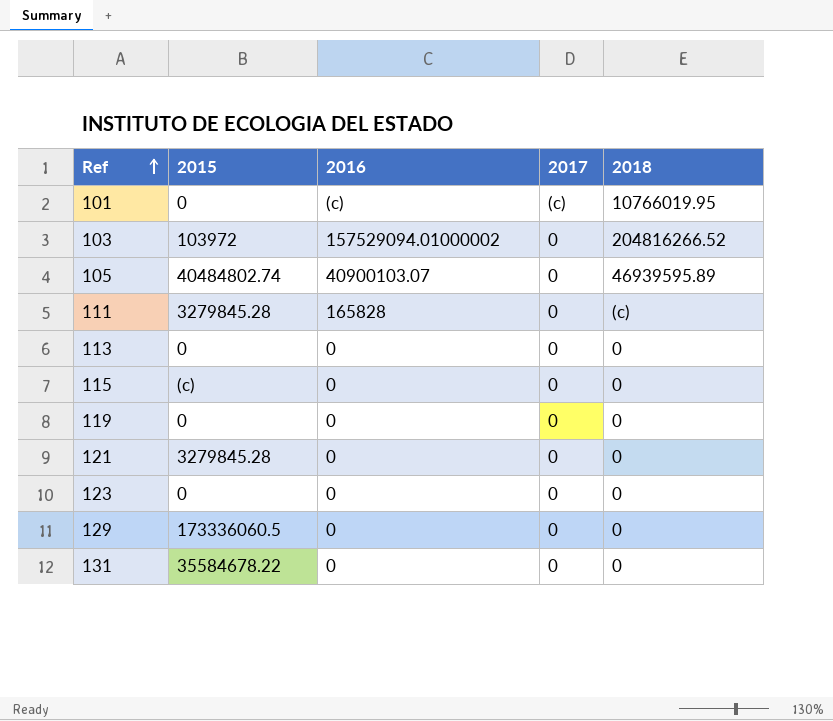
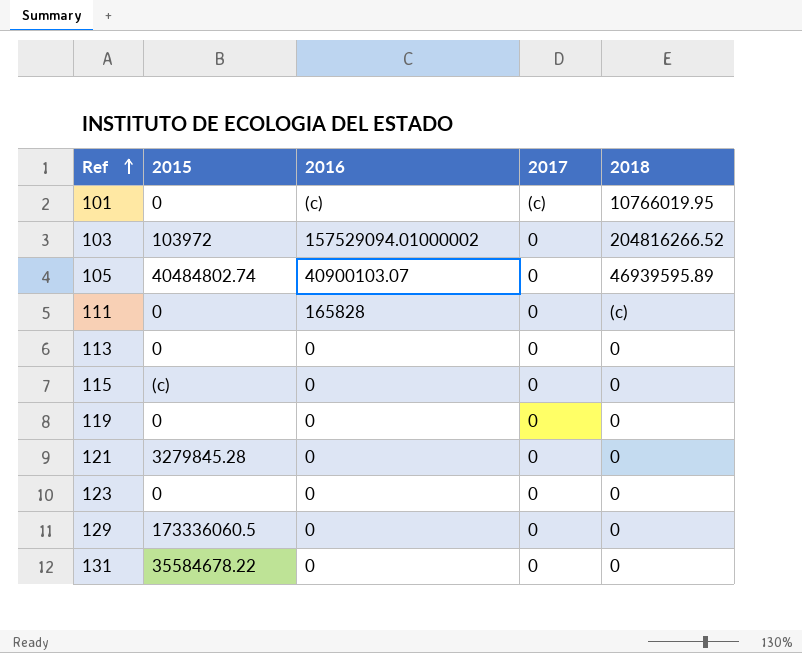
111 | 2015: 3279845.28 -> 0

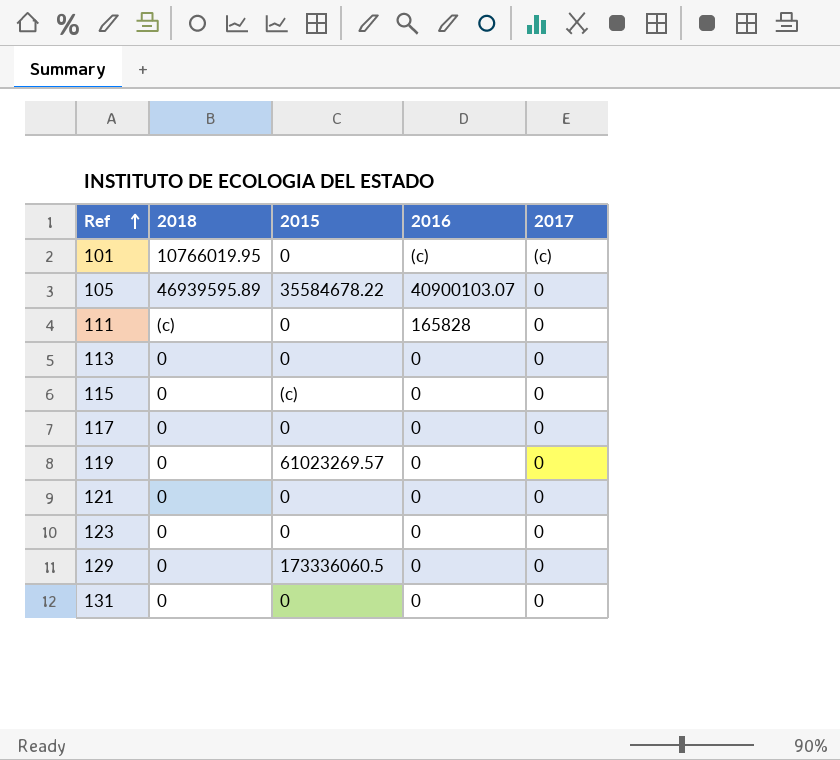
column 2018 | position: 5 -> 2
row 103: 103972 | 157529094.01000002 | 0 | 204816266.52 -> none
105 | 2015: 40484802.74 -> 35584678.22
row 117: none -> 0 | 0 | 0 | 0
119 | 2015: 0 -> 61023269.57
121 | 2015: 3279845.28 -> 0
131 | 2015: 35584678.22 -> 0

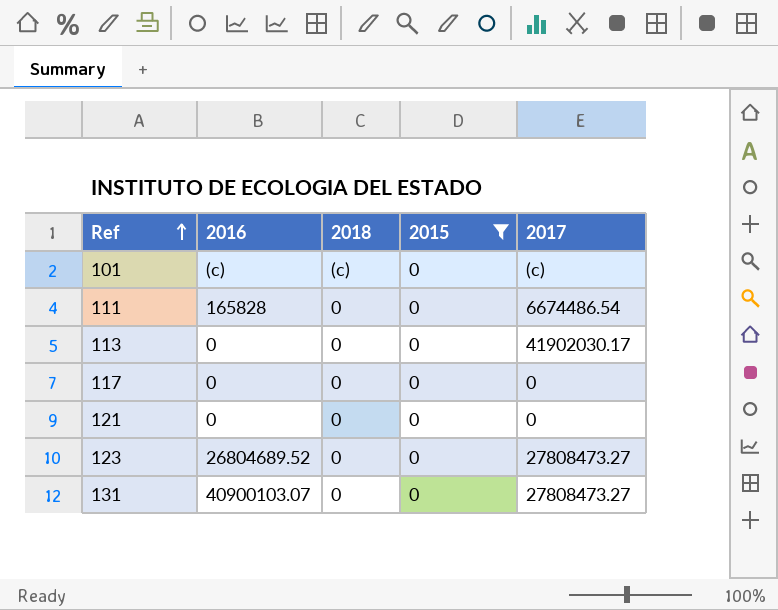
filter: none -> 2015 = 0
column 2016 | position: 4 -> 2
101 | 2018: 10766019.95 -> (c)
111 | 2018: (c) -> 0
111 | 2017: 0 -> 6674486.54
113 | 2017: 0 -> 41902030.17
123 | 2016: 0 -> 26804689.52
123 | 2017: 0 -> 27808473.27
131 | 2016: 0 -> 40900103.07
131 | 2017: 0 -> 27808473.27

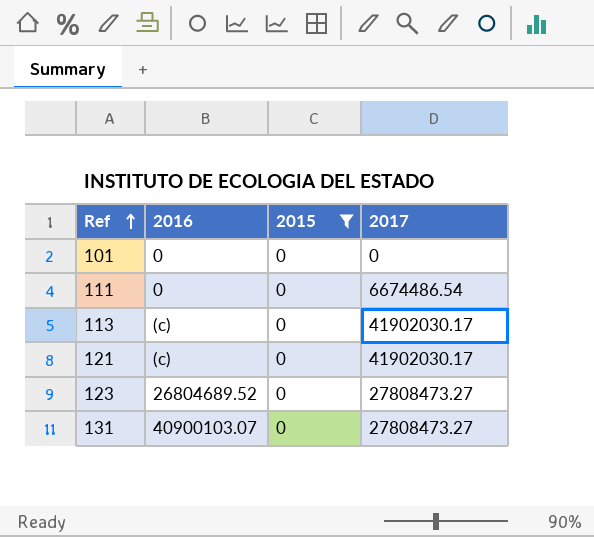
column 2018 | position: 3 -> none
row 117: 0 | 0 | 0 | 0 -> none
101 | 2016: (c) -> 0
101 | 2017: (c) -> 0
111 | 2016: 165828 -> 0
113 | 2016: 0 -> (c)
121 | 2016: 0 -> (c)
121 | 2017: 0 -> 41902030.17

